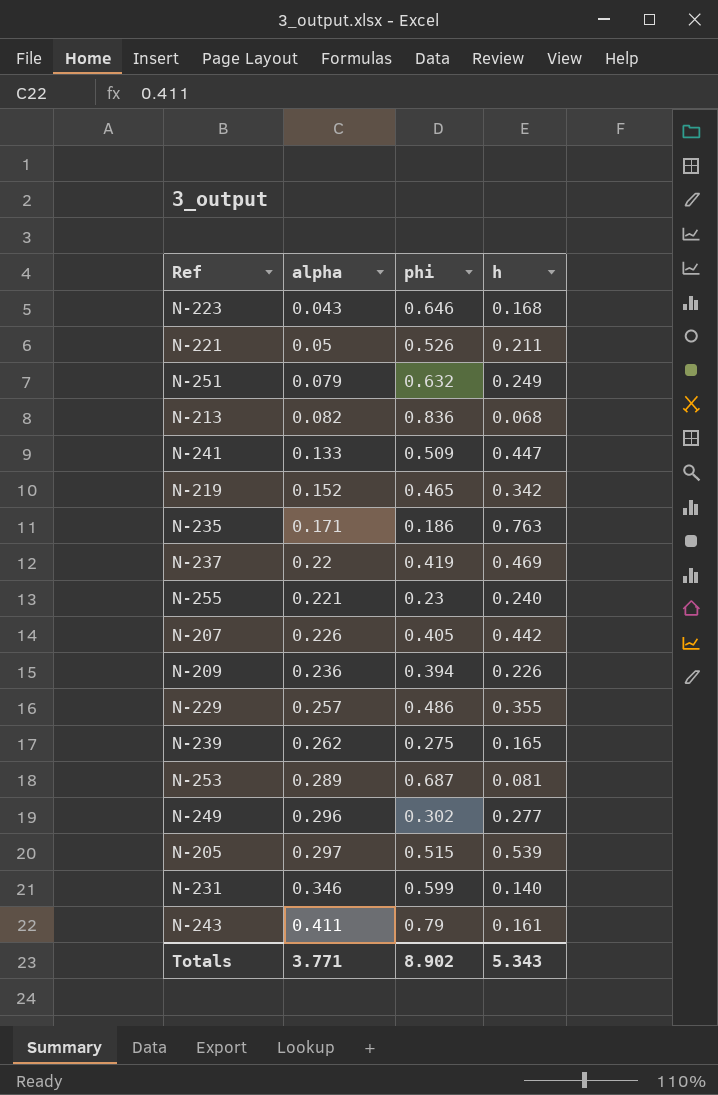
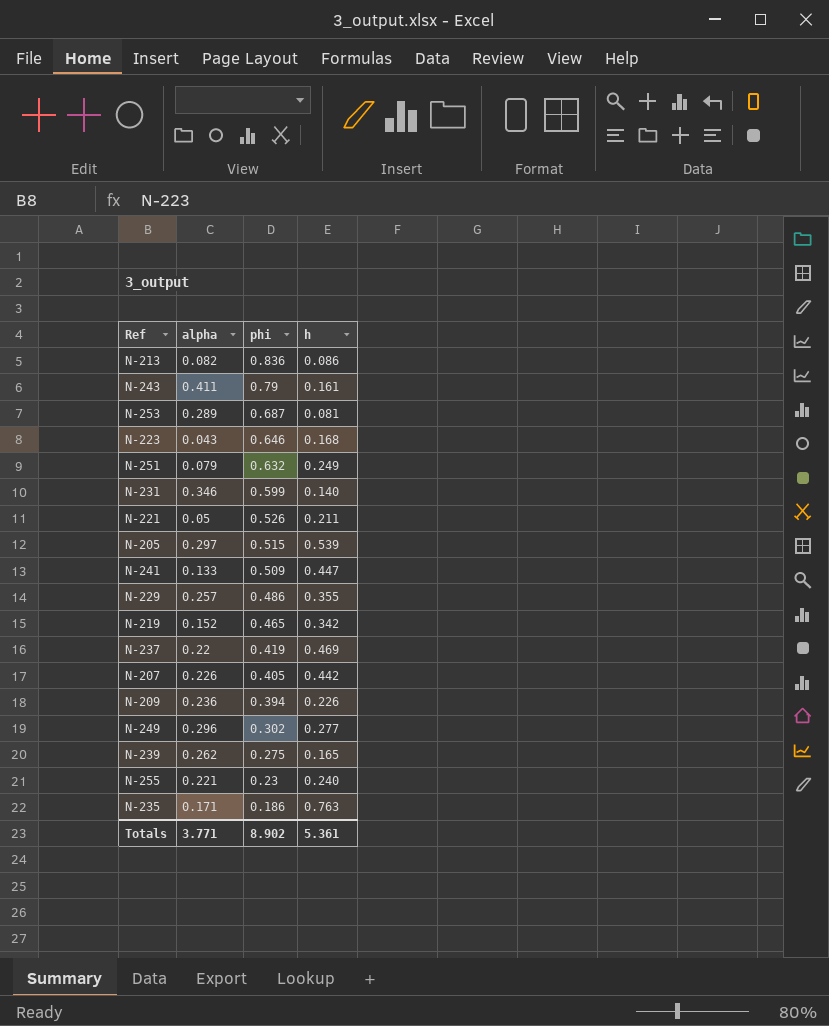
row order: alpha ascending -> phi descending
N-213 | h: 0.068 -> 0.086
Totals | h: 5.343 -> 5.361

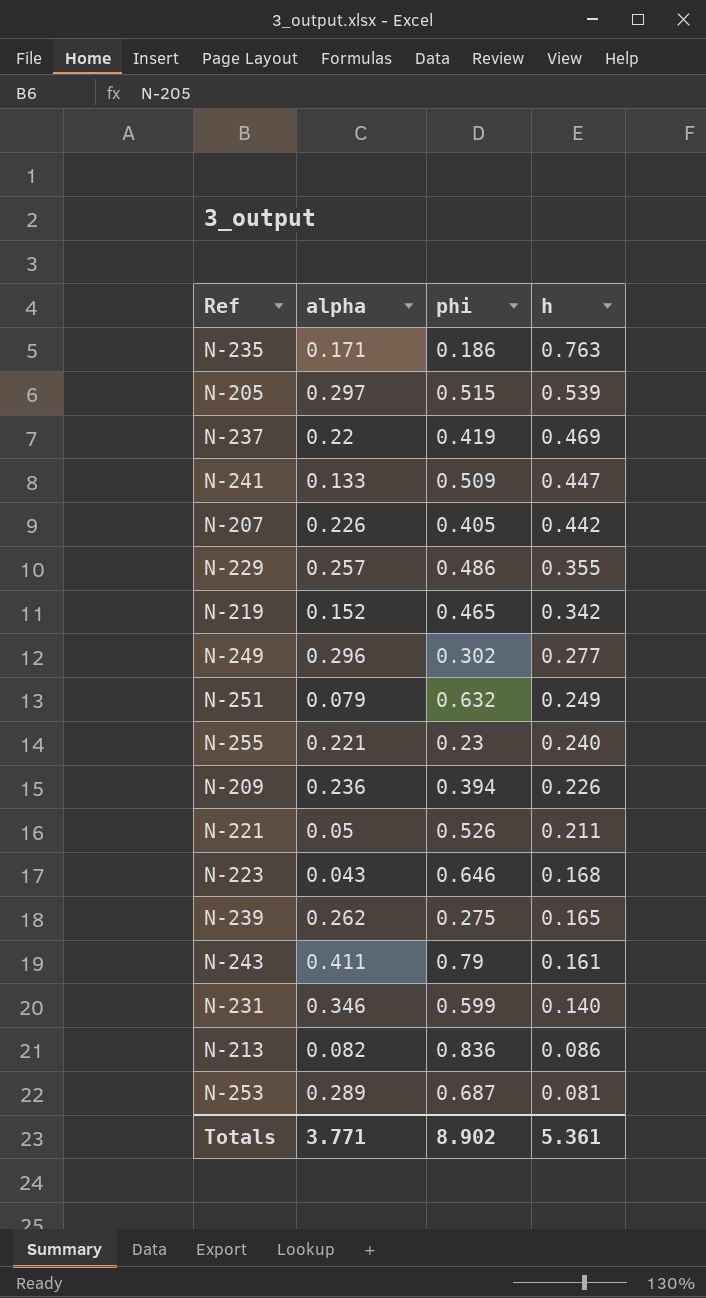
row order: phi descending -> h descending

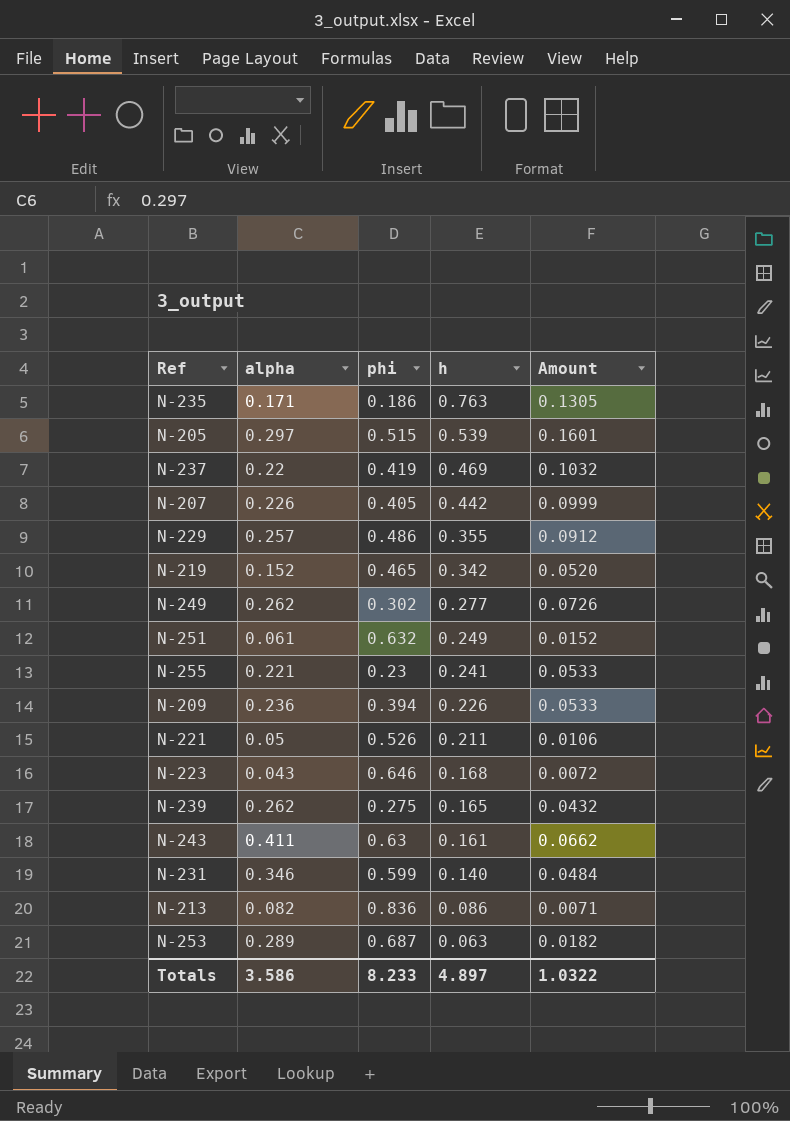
column Amount | formula: none -> [alpha] * [h]
row N-241: 0.133 | 0.509 | 0.447 -> none
N-249 | alpha: 0.296 -> 0.262
N-251 | alpha: 0.079 -> 0.061
N-255 | h: 0.240 -> 0.241
N-243 | phi: 0.79 -> 0.63
N-253 | h: 0.081 -> 0.063
Totals | alpha: 3.771 -> 3.586
Totals | phi: 8.902 -> 8.233
Totals | h: 5.361 -> 4.897

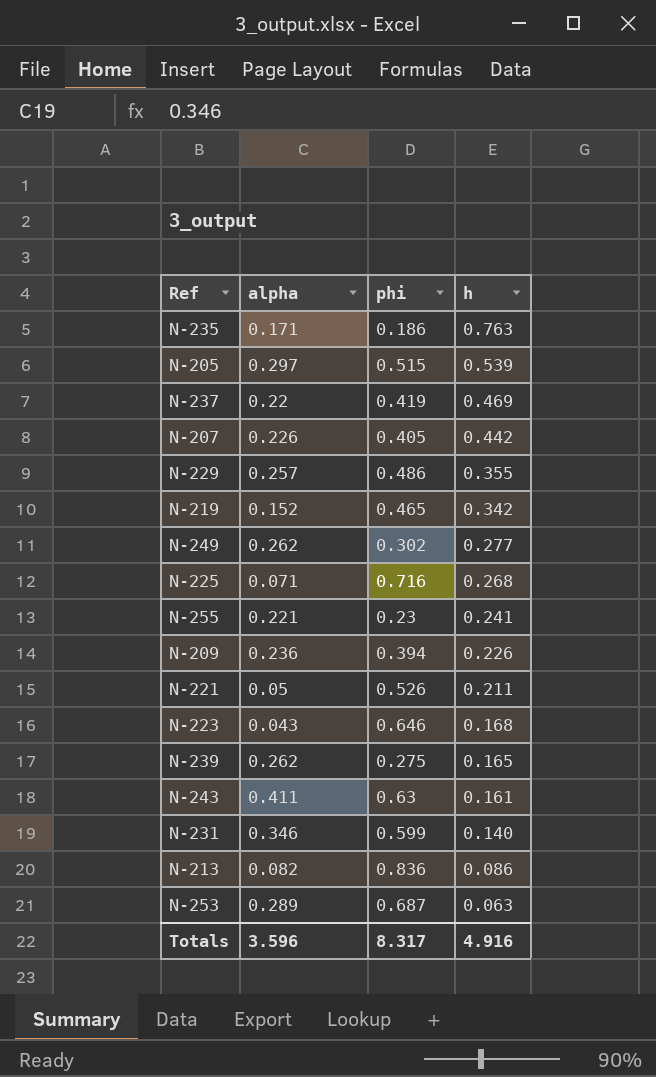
column Amount | formula: [alpha] * [h] -> none
row N-251: 0.061 | 0.632 | 0.249 | 0.0152 -> none
row N-225: none -> 0.071 | 0.716 | 0.268
Totals | alpha: 3.586 -> 3.596
Totals | phi: 8.233 -> 8.317
Totals | h: 4.897 -> 4.916

